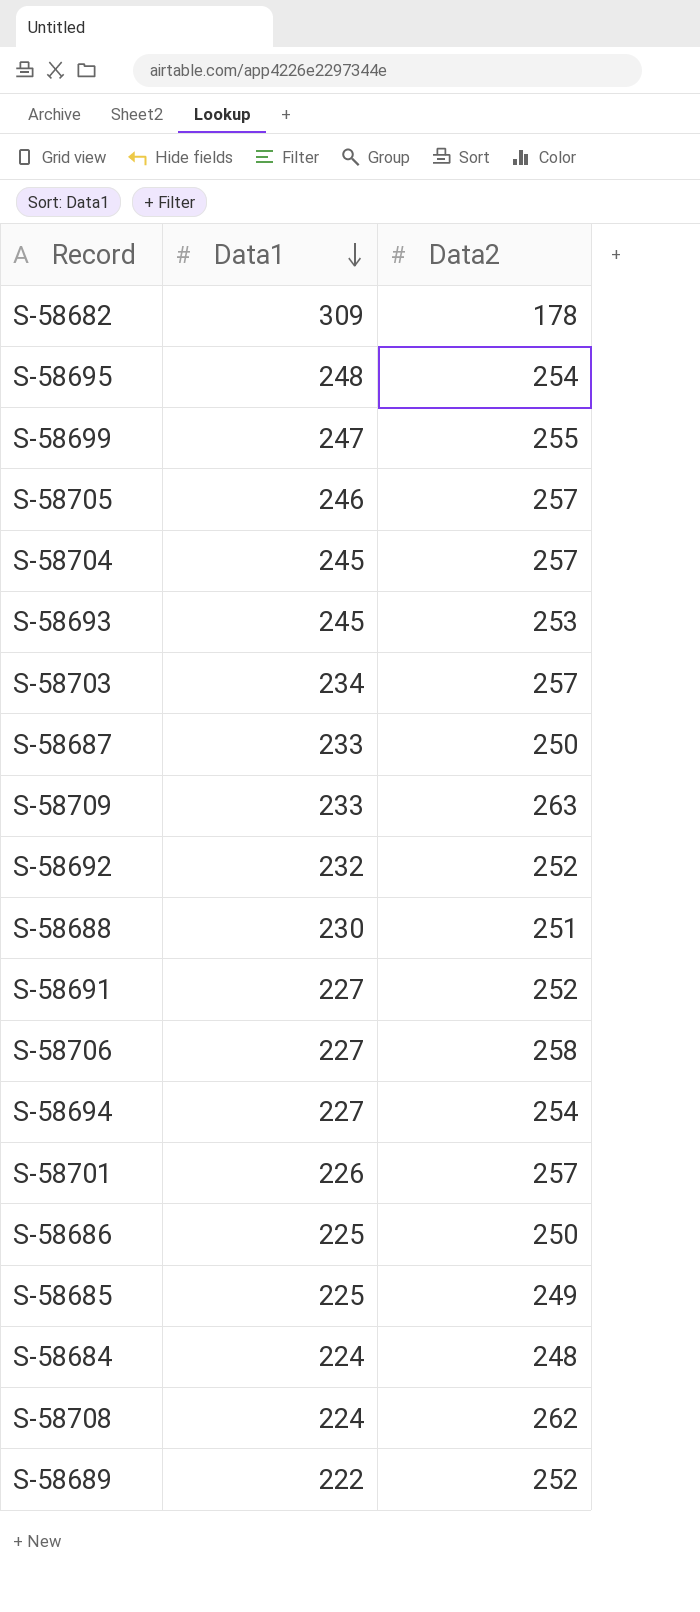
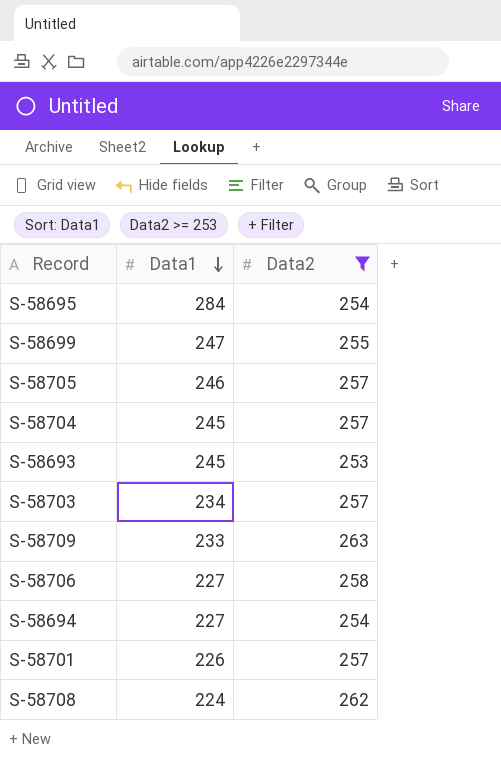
filter: none -> Data2 >= 253
S-58695 | Data1: 248 -> 284

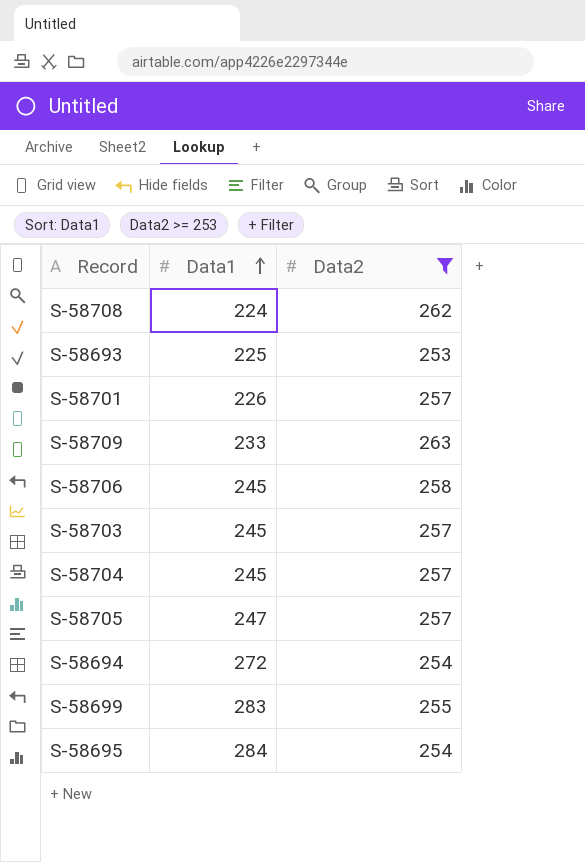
row order: Data1 descending -> Data1 ascending
S-58693 | Data1: 245 -> 225
S-58706 | Data1: 227 -> 245
S-58703 | Data1: 234 -> 245
S-58705 | Data1: 246 -> 247
S-58694 | Data1: 227 -> 272
S-58699 | Data1: 247 -> 283

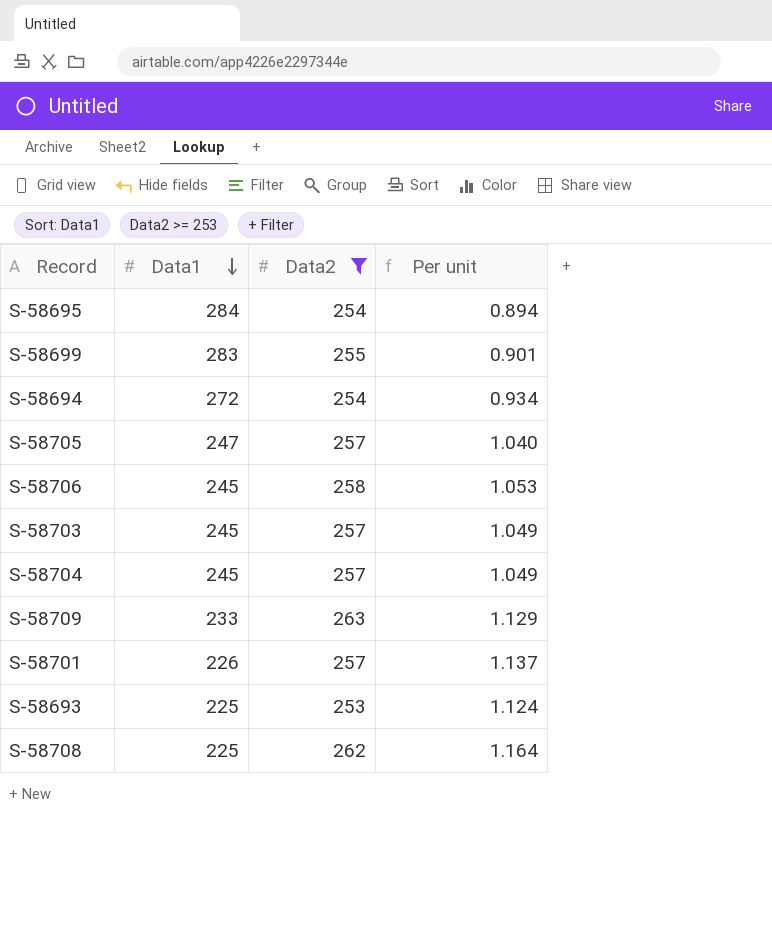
row order: Data1 ascending -> Data1 descending
column Per unit | formula: none -> [Data2] / [Data1]
S-58708 | Data1: 224 -> 225

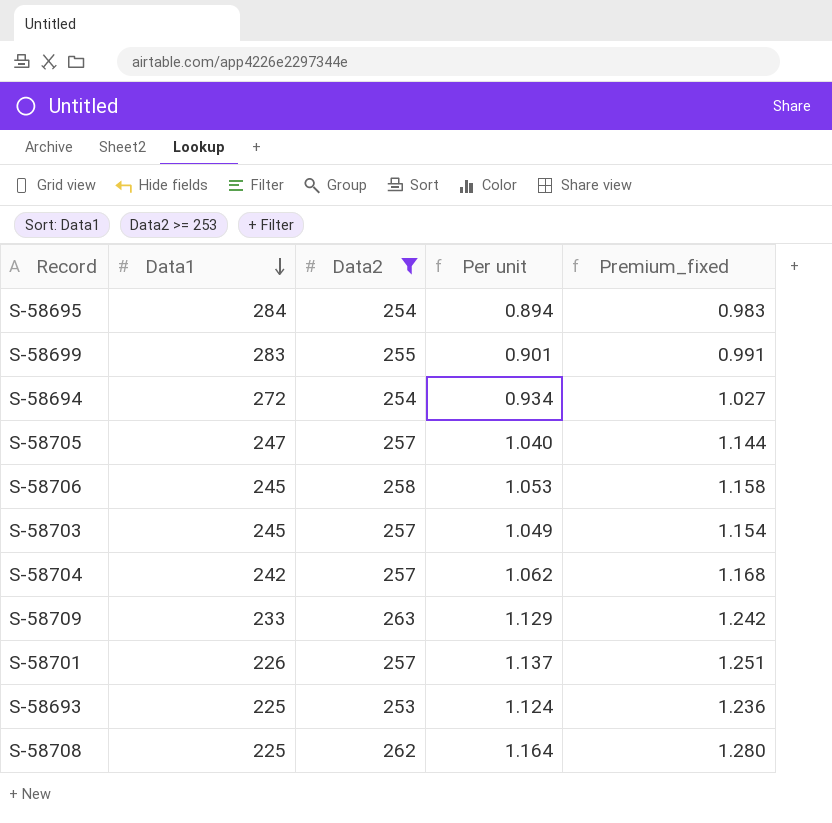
column Premium_fixed | formula: none -> [Per unit] * 1.1
S-58704 | Data1: 245 -> 242
S-58704 | Per unit: 1.049 -> 1.062

